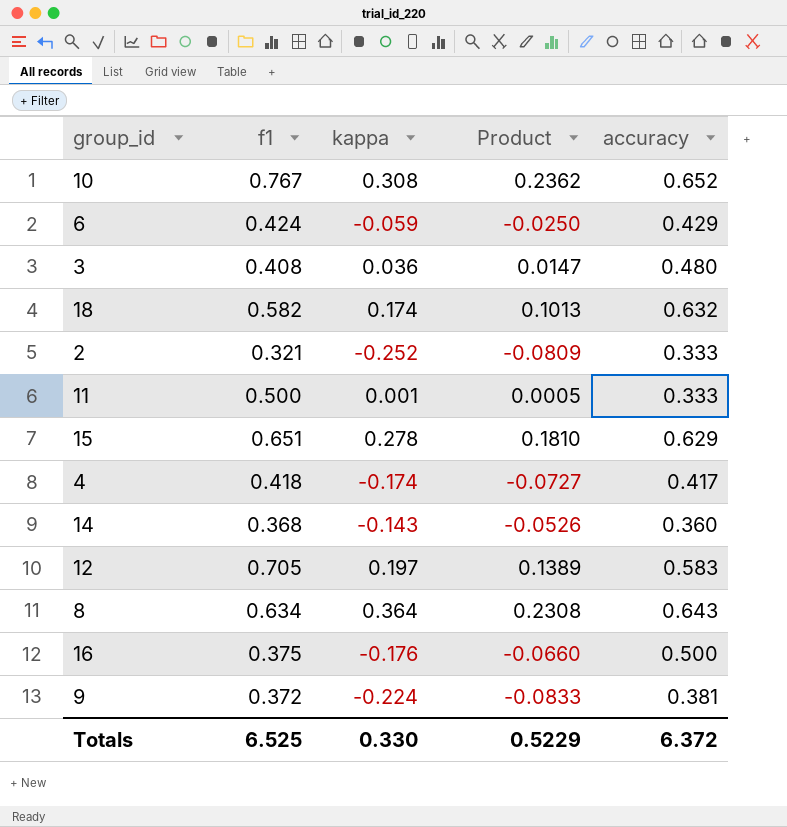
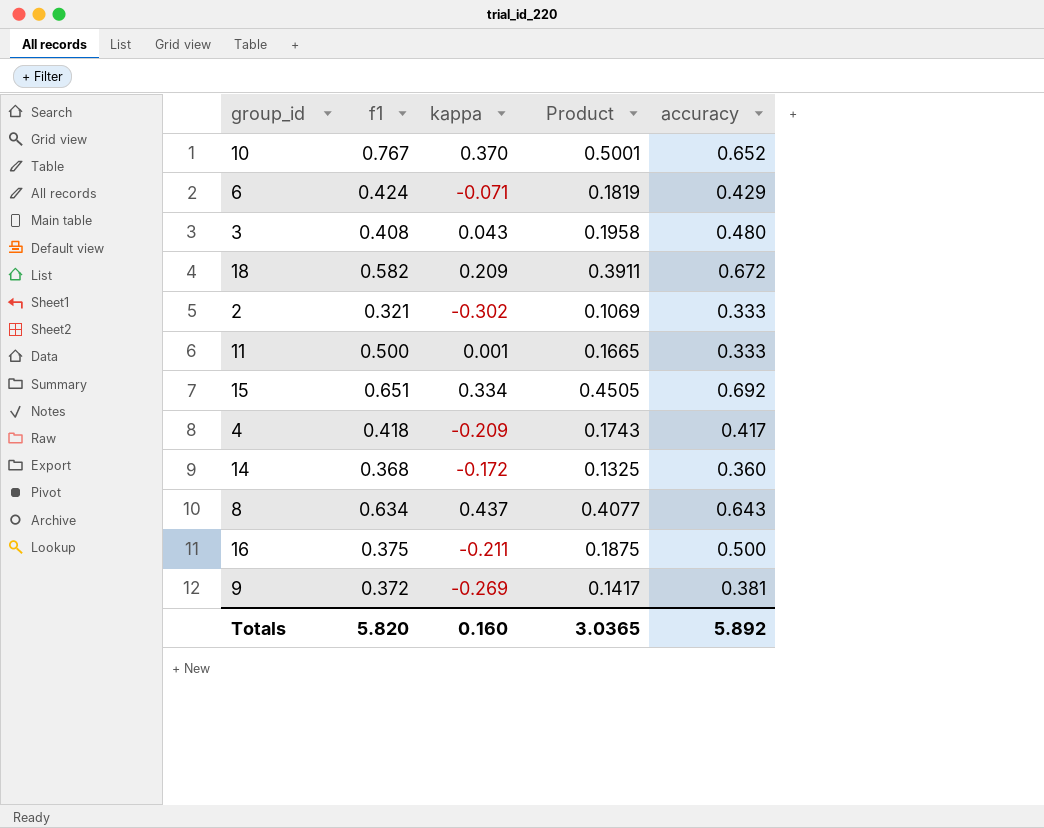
column Product | formula: [f1] * [kappa] -> [f1] * [accuracy]
row 12: 0.705 | 0.197 | 0.1389 | 0.583 -> none
10 | kappa: 0.308 -> 0.370
6 | kappa: -0.059 -> -0.071
3 | kappa: 0.036 -> 0.043
18 | kappa: 0.174 -> 0.209
18 | accuracy: 0.632 -> 0.672
2 | kappa: -0.252 -> -0.302
15 | kappa: 0.278 -> 0.334
15 | accuracy: 0.629 -> 0.692
4 | kappa: -0.174 -> -0.209
14 | kappa: -0.143 -> -0.172
8 | kappa: 0.364 -> 0.437
16 | kappa: -0.176 -> -0.211
9 | kappa: -0.224 -> -0.269
Totals | f1: 6.525 -> 5.820
Totals | kappa: 0.330 -> 0.160
Totals | Product: 0.5229 -> 3.0365
Totals | accuracy: 6.372 -> 5.892

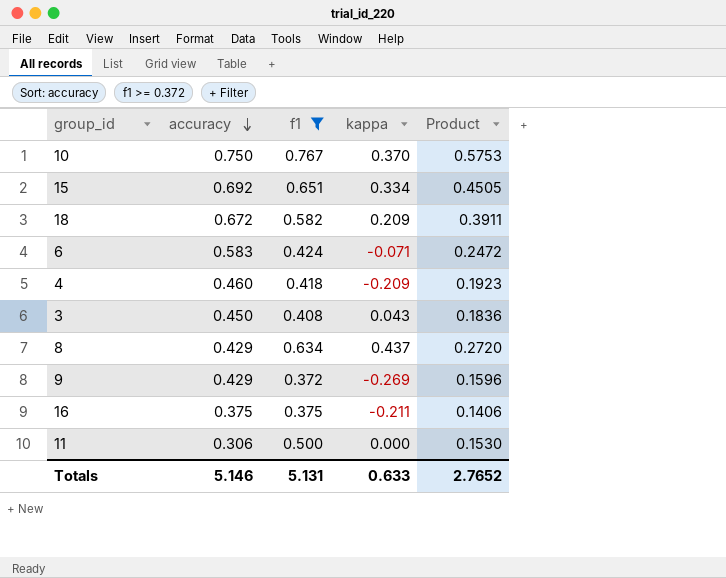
filter: none -> f1 >= 0.372
row order: none -> accuracy descending
column accuracy | position: 5 -> 2
10 | accuracy: 0.652 -> 0.750
10 | Product: 0.5001 -> 0.5753
6 | accuracy: 0.429 -> 0.583
6 | Product: 0.1819 -> 0.2472
4 | accuracy: 0.417 -> 0.460
4 | Product: 0.1743 -> 0.1923
3 | accuracy: 0.480 -> 0.450
3 | Product: 0.1958 -> 0.1836
8 | accuracy: 0.643 -> 0.429
8 | Product: 0.4077 -> 0.2720
9 | accuracy: 0.381 -> 0.429
9 | Product: 0.1417 -> 0.1596
16 | accuracy: 0.500 -> 0.375
16 | Product: 0.1875 -> 0.1406
11 | accuracy: 0.333 -> 0.306
11 | kappa: 0.001 -> 0.000
11 | Product: 0.1665 -> 0.1530
Totals | accuracy: 5.892 -> 5.146
Totals | f1: 5.820 -> 5.131
Totals | kappa: 0.160 -> 0.633
Totals | Product: 3.0365 -> 2.7652

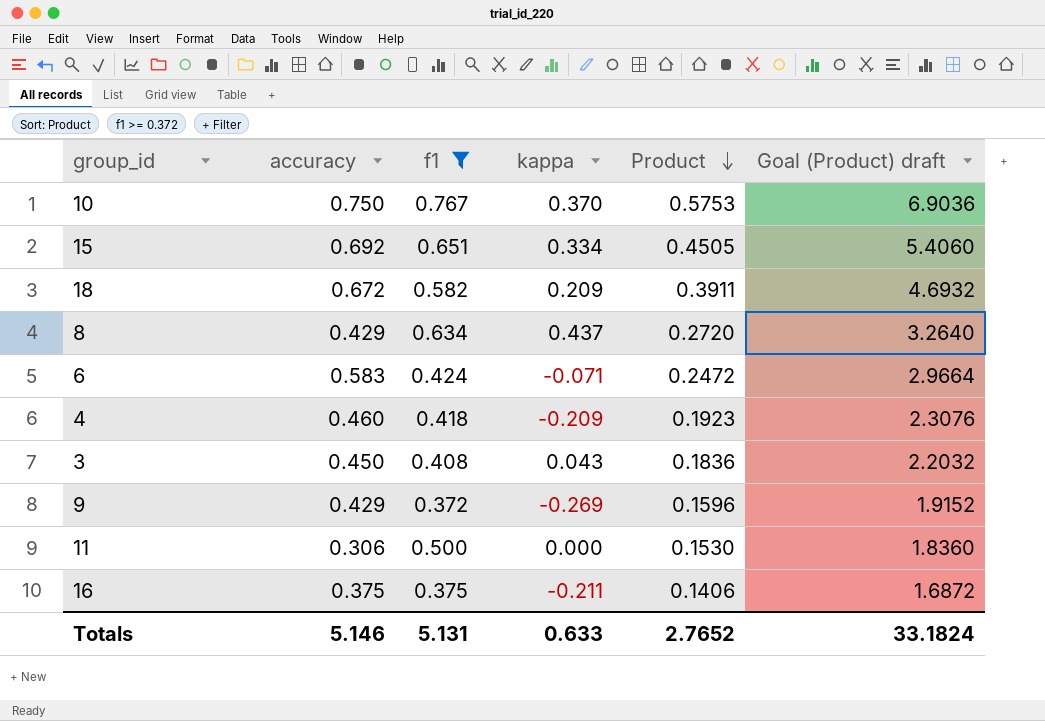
row order: accuracy descending -> Product descending
column Goal (Product) draft | formula: none -> [Product] * 12

